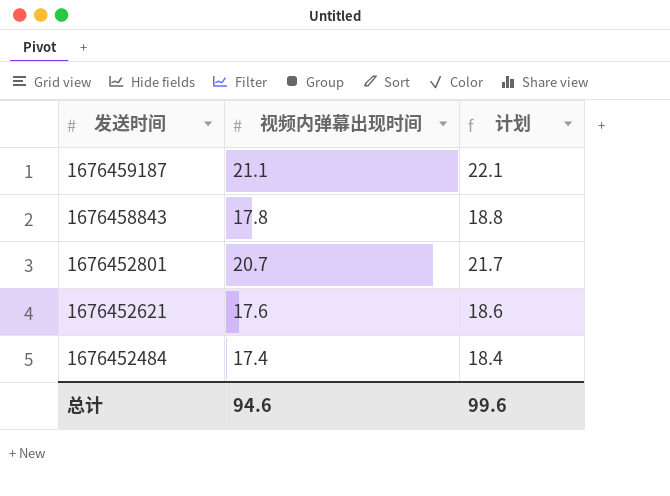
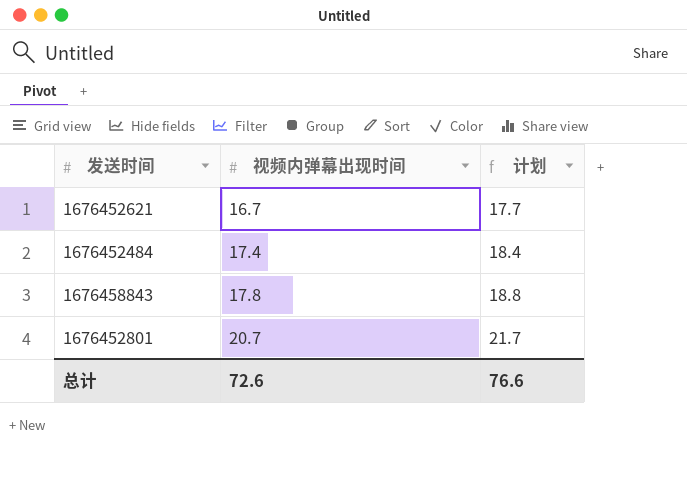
row order: 发送时间 descending -> 视频内弹幕出现时间 ascending
row 1676459187: 21.1 | 22.1 -> none
1676452621 | 视频内弹幕出现时间: 17.6 -> 16.7
1676452621 | 计划: 18.6 -> 17.7
总计 | 视频内弹幕出现时间: 94.6 -> 72.6
总计 | 计划: 99.6 -> 76.6

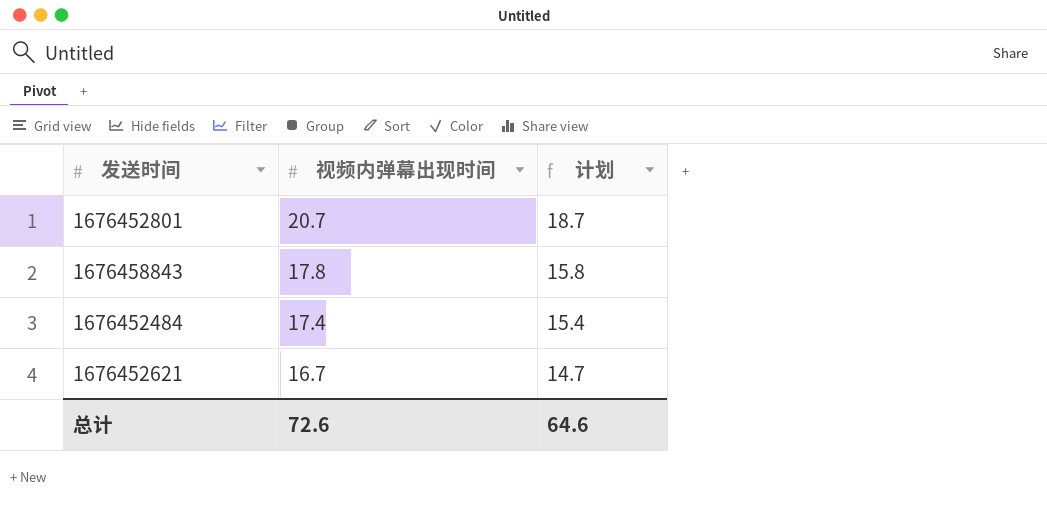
row order: 视频内弹幕出现时间 ascending -> 视频内弹幕出现时间 descending
column 计划 | formula: [视频内弹幕出现时间] + 1 -> [视频内弹幕出现时间] - 2
总计 | 计划: 76.6 -> 64.6

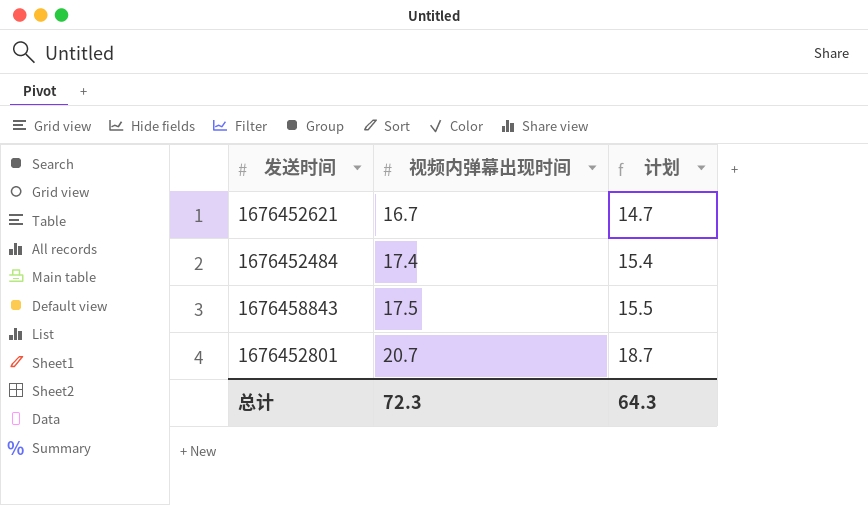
row order: 视频内弹幕出现时间 descending -> 视频内弹幕出现时间 ascending
1676458843 | 视频内弹幕出现时间: 17.8 -> 17.5
1676458843 | 计划: 15.8 -> 15.5
总计 | 视频内弹幕出现时间: 72.6 -> 72.3
总计 | 计划: 64.6 -> 64.3

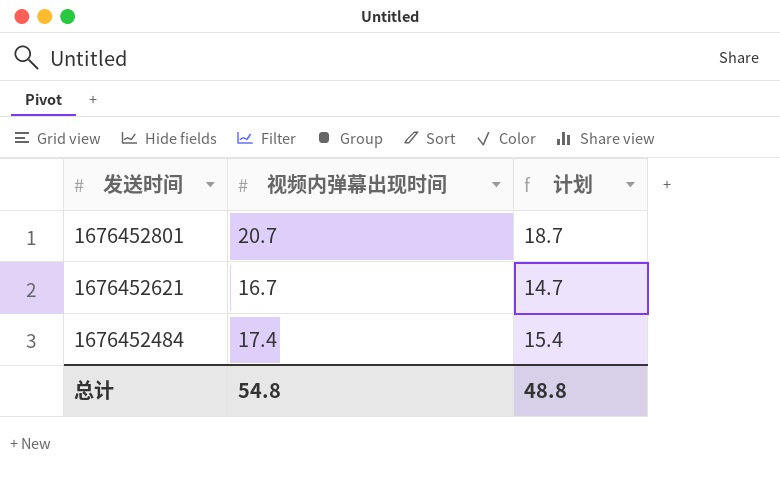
row order: 视频内弹幕出现时间 ascending -> 发送时间 descending
row 1676458843: 17.5 | 15.5 -> none
总计 | 视频内弹幕出现时间: 72.3 -> 54.8
总计 | 计划: 64.3 -> 48.8

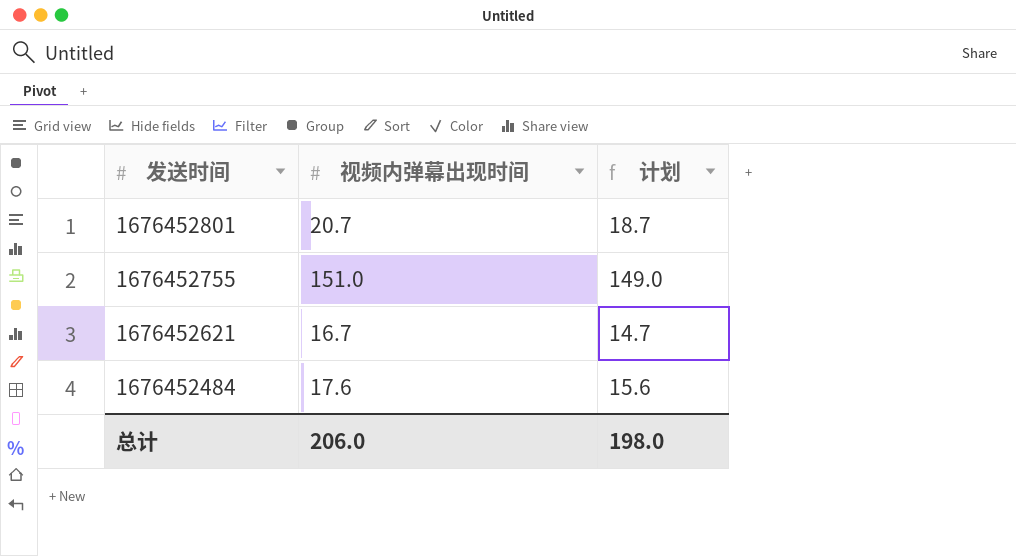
row 1676452755: none -> 151.0 | 149.0
1676452484 | 视频内弹幕出现时间: 17.4 -> 17.6
1676452484 | 计划: 15.4 -> 15.6
总计 | 视频内弹幕出现时间: 54.8 -> 206.0
总计 | 计划: 48.8 -> 198.0

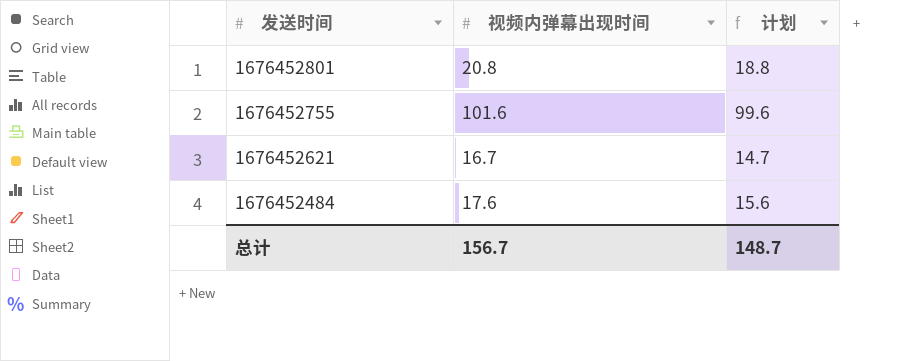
1676452801 | 视频内弹幕出现时间: 20.7 -> 20.8
1676452801 | 计划: 18.7 -> 18.8
1676452755 | 视频内弹幕出现时间: 151.0 -> 101.6
1676452755 | 计划: 149.0 -> 99.6
总计 | 视频内弹幕出现时间: 206.0 -> 156.7
总计 | 计划: 198.0 -> 148.7

